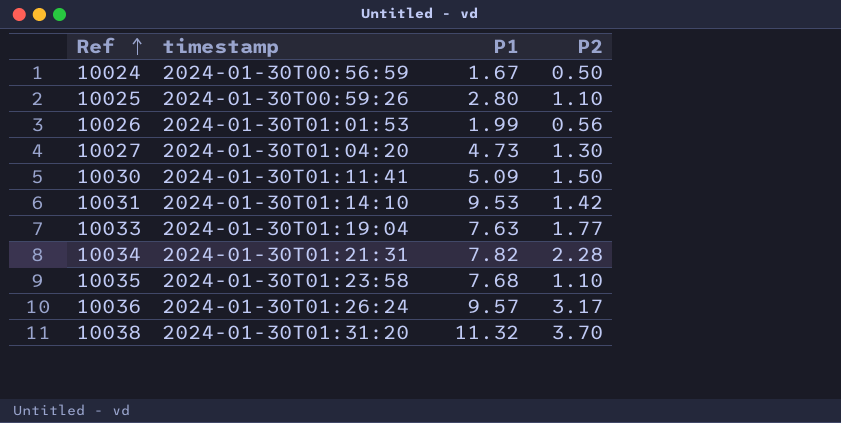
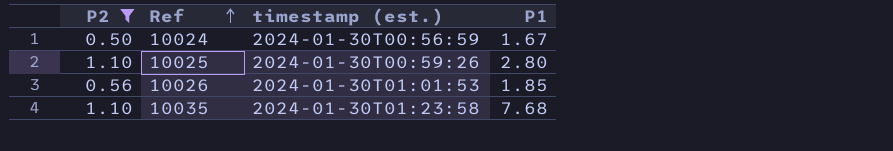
filter: none -> P2 <= 1.10
column P2 | position: 4 -> 1
column name: timestamp -> timestamp (est.)
10026 | P1: 1.99 -> 1.85

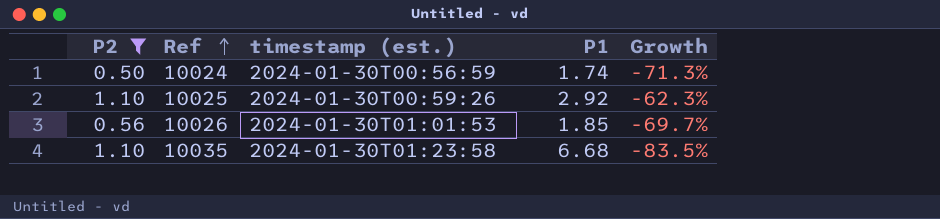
column Growth | formula: none -> ([P2] - [P1]) / [P1]
10024 | P1: 1.67 -> 1.74
10025 | P1: 2.80 -> 2.92
10035 | P1: 7.68 -> 6.68

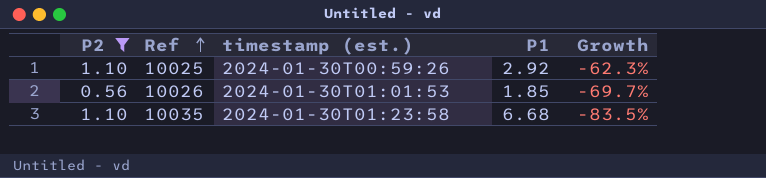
row 10024: 0.50 | 2024-01-30T00:56:59 | 1.74 | -71.3% -> none

